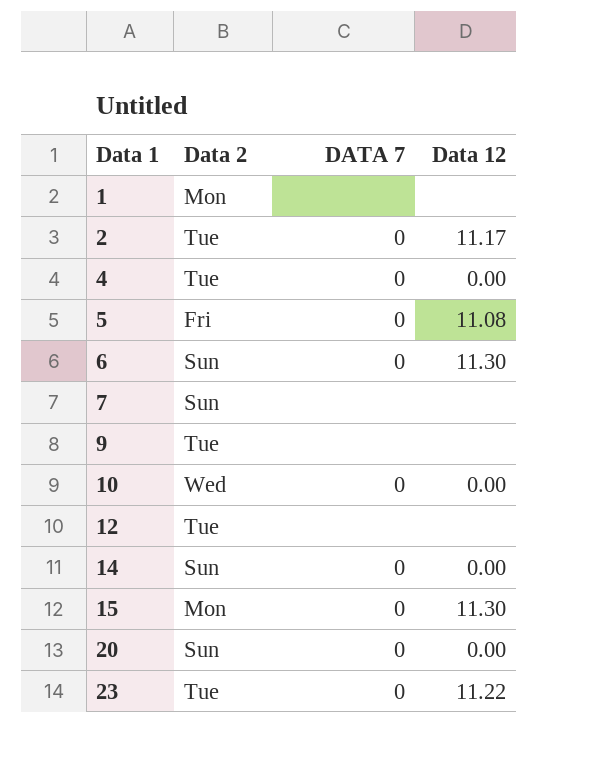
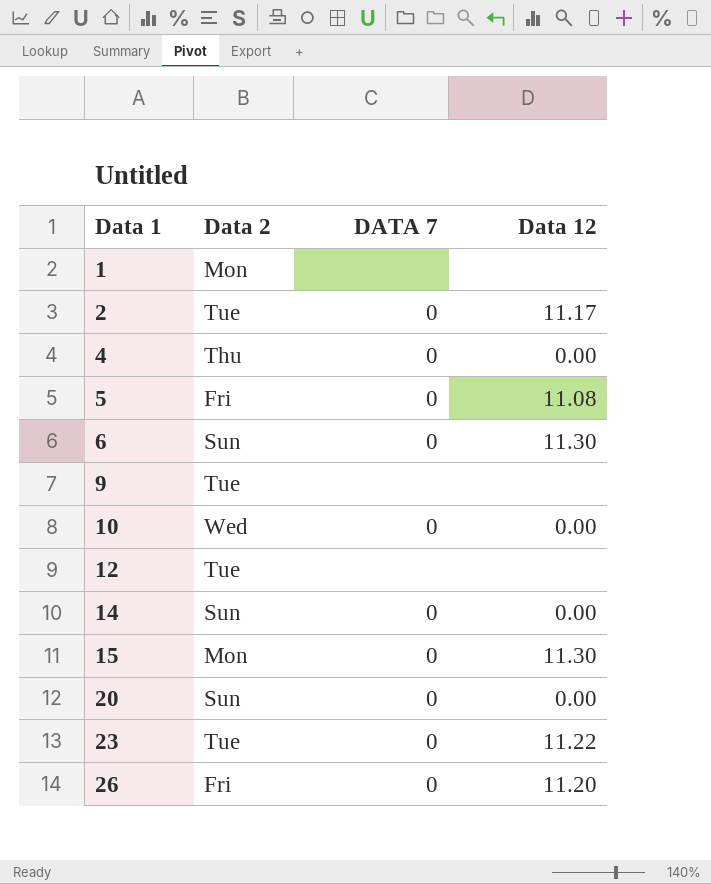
row 7: Sun | none | none -> none
4 | Data 2: Tue -> Thu
row 26: none -> Fri | 0 | 11.20

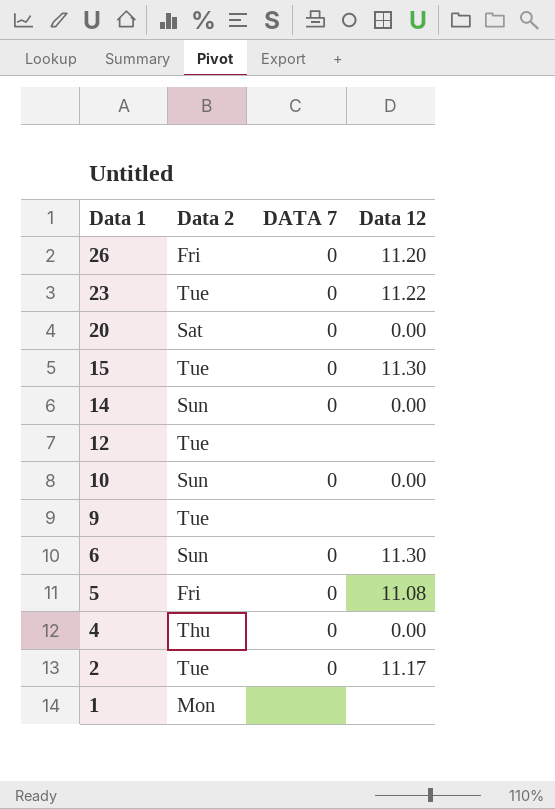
row order: Data 1 ascending -> Data 1 descending
20 | Data 2: Sun -> Sat
15 | Data 2: Mon -> Tue
10 | Data 2: Wed -> Sun

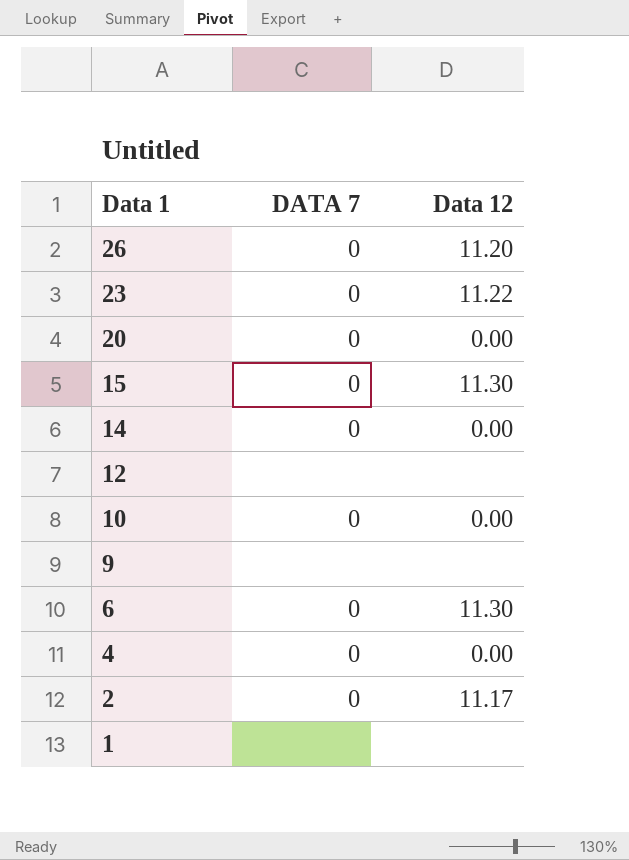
column Data 2 | position: 2 -> none
row 5: Fri | 0 | 11.08 -> none

